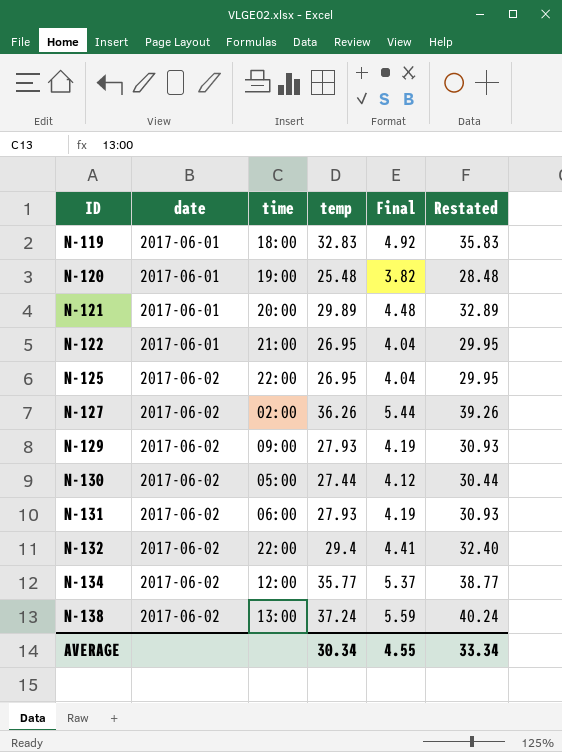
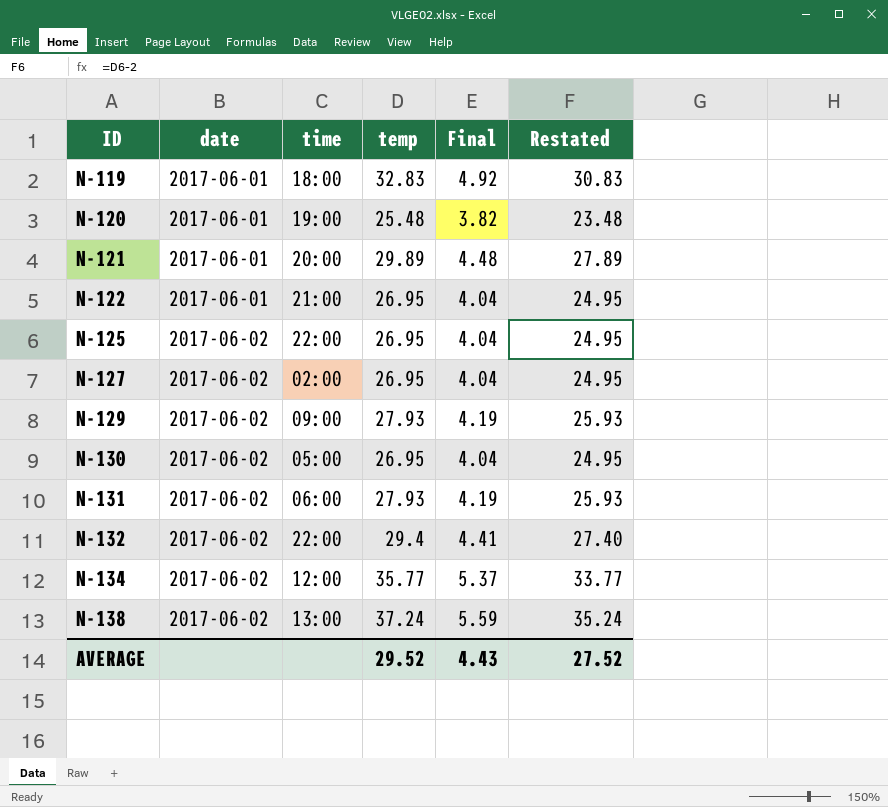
column Restated | formula: [temp] + 3 -> [temp] - 2
N-127 | temp: 36.26 -> 26.95
N-127 | Final: 5.44 -> 4.04
N-130 | temp: 27.44 -> 26.95
N-130 | Final: 4.12 -> 4.04
AVERAGE | temp: 30.34 -> 29.52
AVERAGE | Final: 4.55 -> 4.43
AVERAGE | Restated: 33.34 -> 27.52

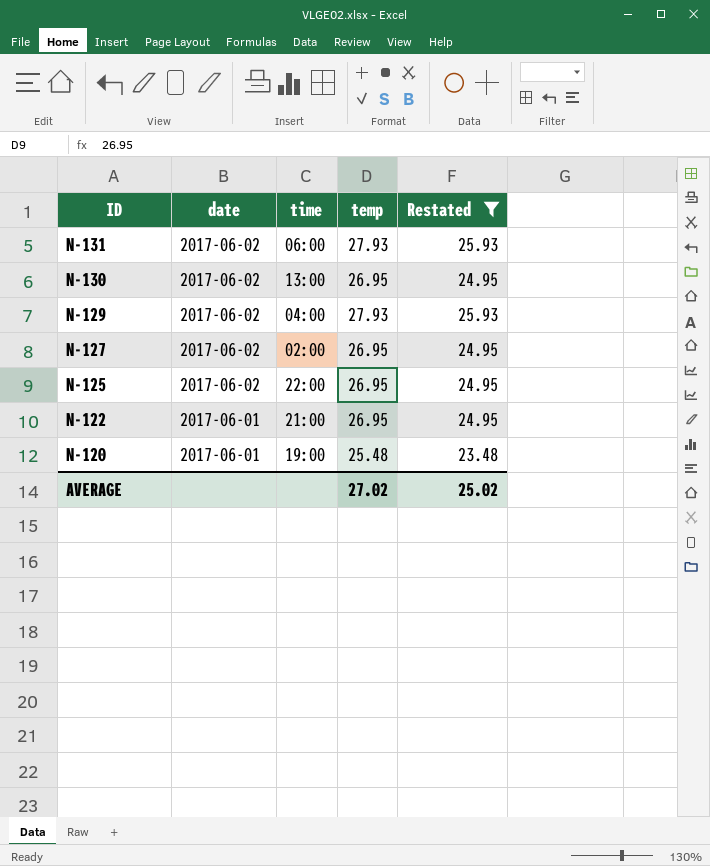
filter: none -> Restated <= 25.93
row order: ID ascending -> ID descending
column Final | formula: [temp] * 0.15 -> none
N-130 | time: 05:00 -> 13:00
N-129 | time: 09:00 -> 04:00
AVERAGE | temp: 29.52 -> 27.02
AVERAGE | Restated: 27.52 -> 25.02

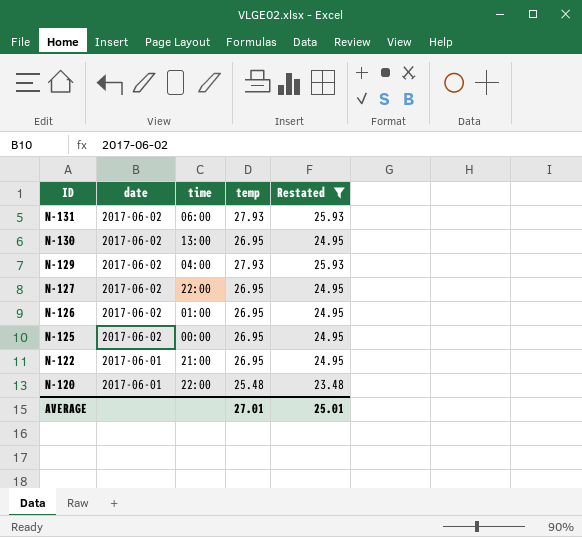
N-127 | time: 02:00 -> 22:00
row N-126: none -> 2017-06-02 | 01:00 | 26.95 | 24.95
N-125 | time: 22:00 -> 00:00
N-120 | time: 19:00 -> 22:00
AVERAGE | temp: 27.02 -> 27.01
AVERAGE | Restated: 25.02 -> 25.01

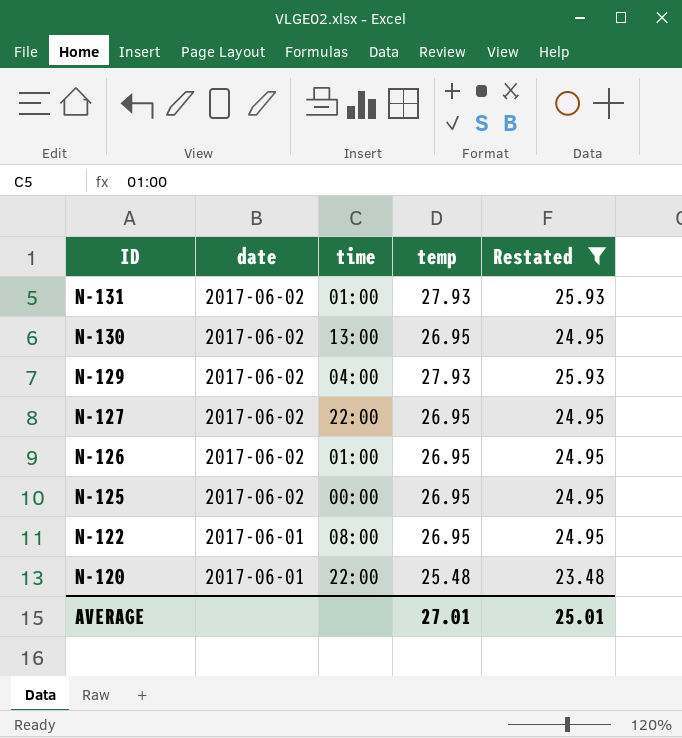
N-131 | time: 06:00 -> 01:00
N-122 | time: 21:00 -> 08:00

